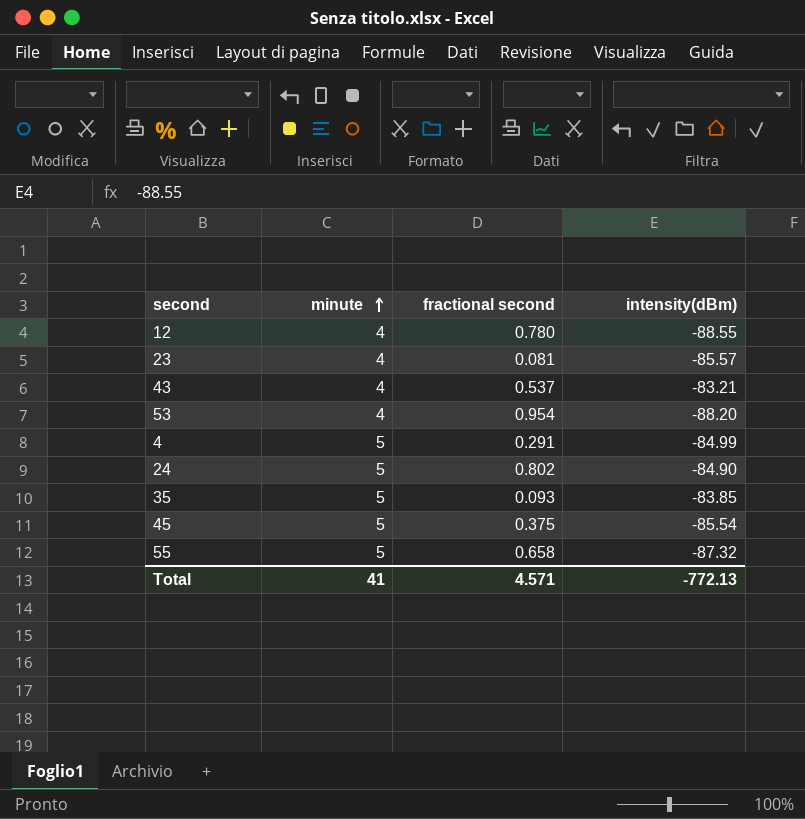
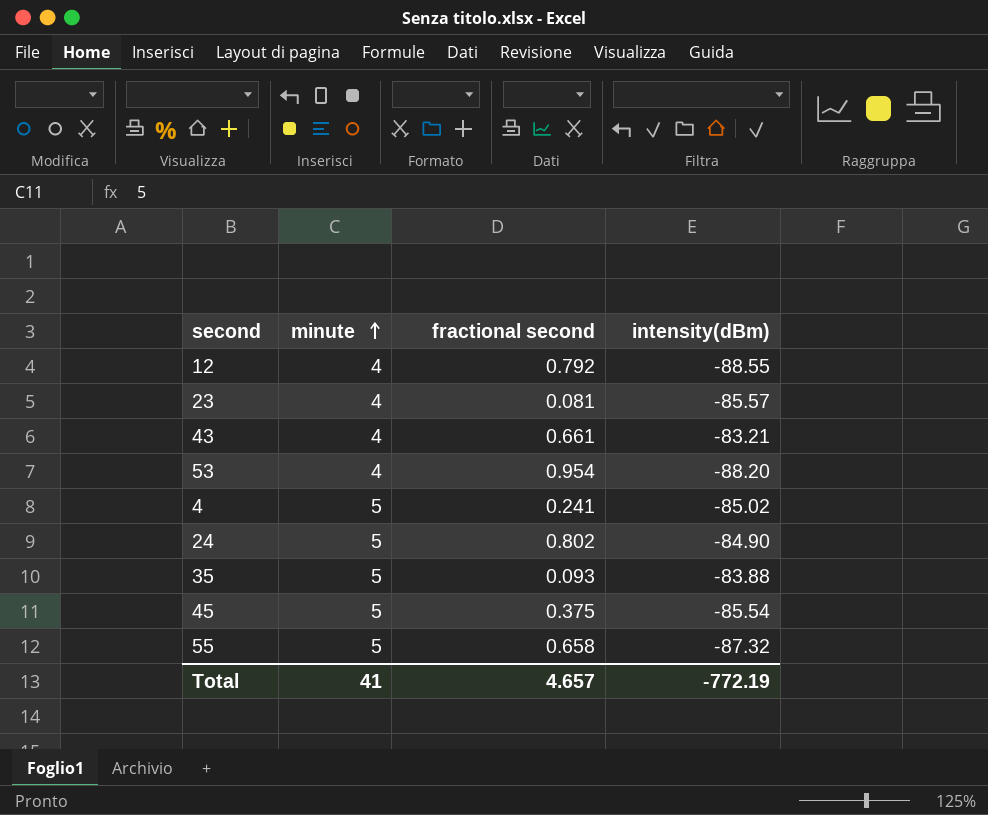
12 | fractional second: 0.780 -> 0.792
43 | fractional second: 0.537 -> 0.661
4 | fractional second: 0.291 -> 0.241
4 | intensity(dBm): -84.99 -> -85.02
35 | intensity(dBm): -83.85 -> -83.88
Total | fractional second: 4.571 -> 4.657
Total | intensity(dBm): -772.13 -> -772.19

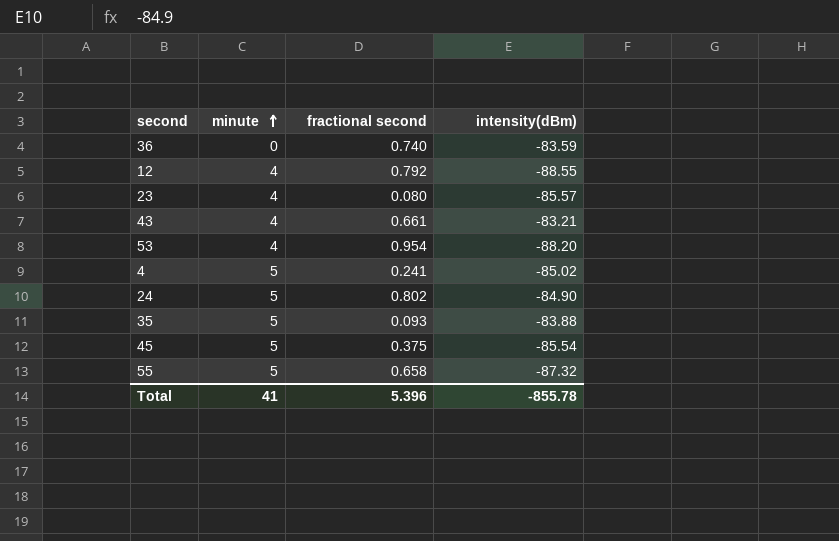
row 36: none -> 0 | 0.740 | -83.59
23 | fractional second: 0.081 -> 0.080
Total | fractional second: 4.657 -> 5.396
Total | intensity(dBm): -772.19 -> -855.78

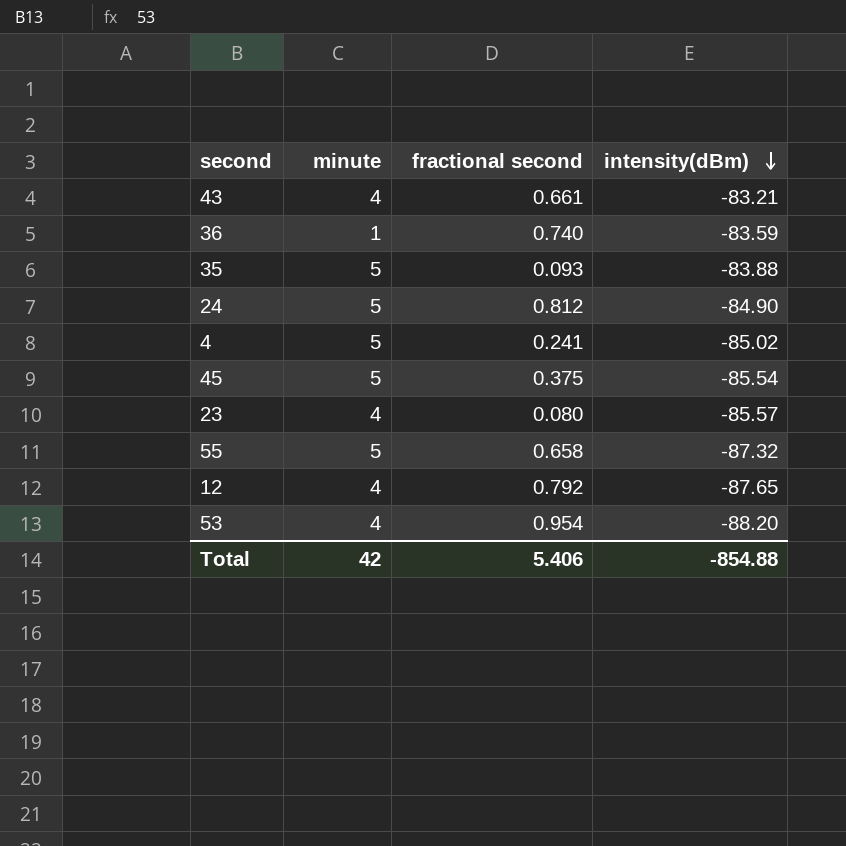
row order: minute ascending -> intensity(dBm) descending
36 | minute: 0 -> 1
24 | fractional second: 0.802 -> 0.812
12 | intensity(dBm): -88.55 -> -87.65
Total | minute: 41 -> 42
Total | fractional second: 5.396 -> 5.406
Total | intensity(dBm): -855.78 -> -854.88

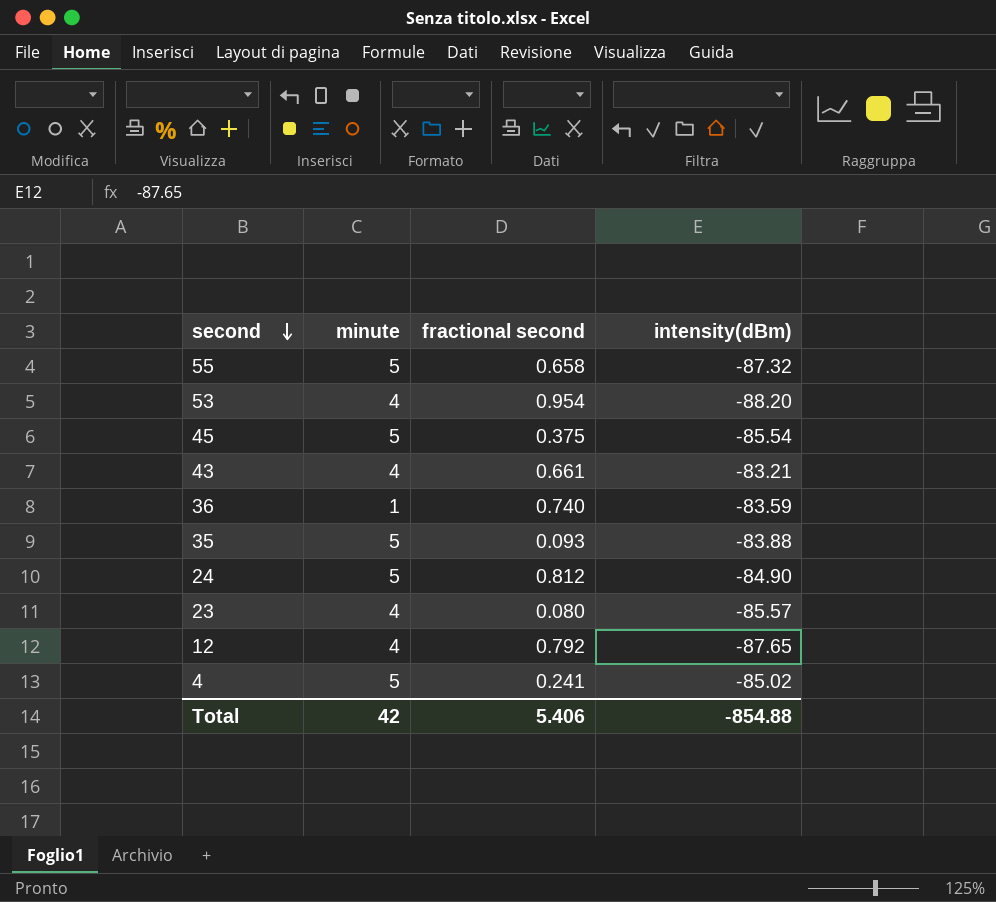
row order: intensity(dBm) descending -> second descending

